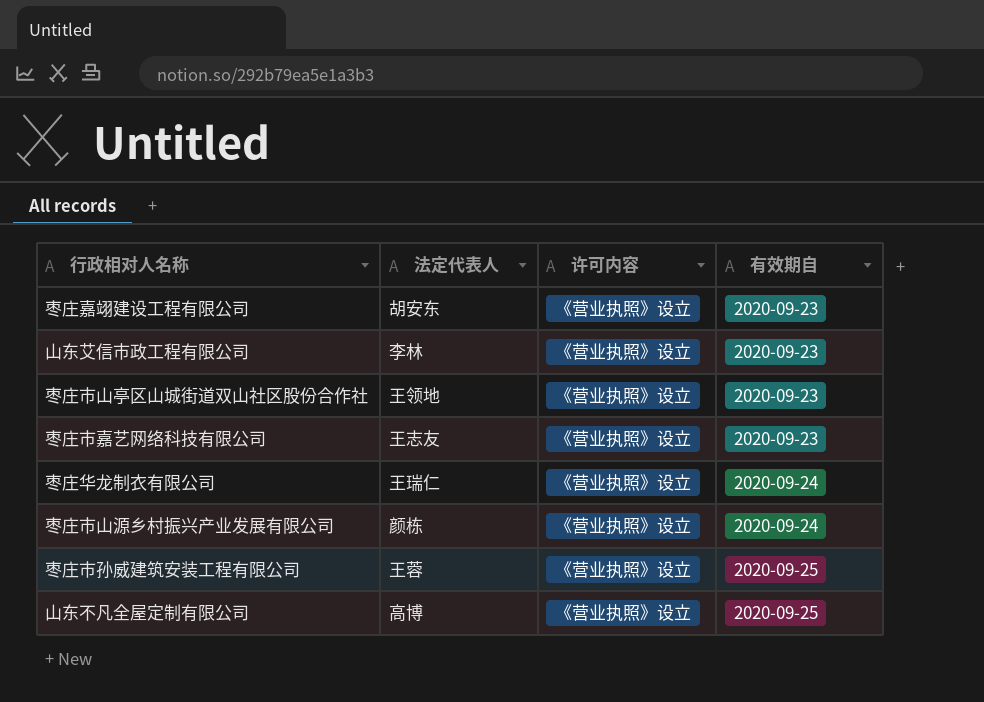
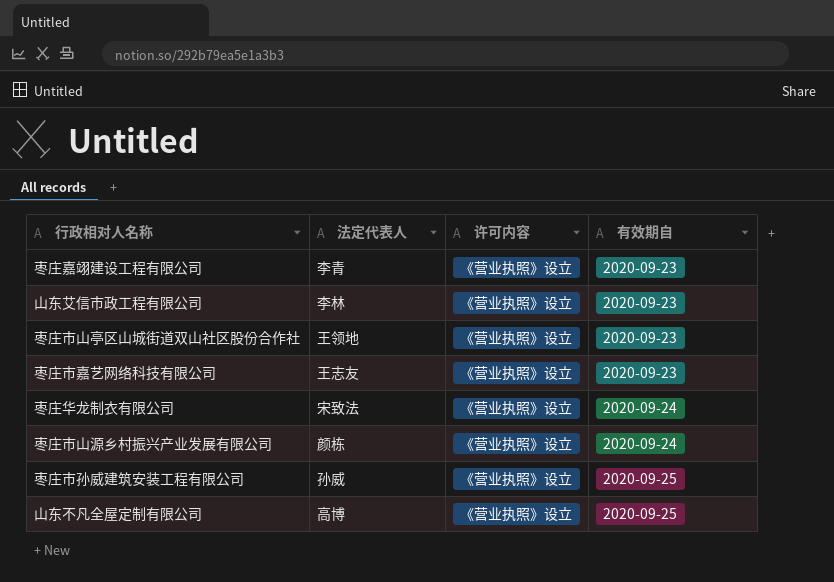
枣庄嘉翊建设工程有限公司 | 法定代表人: 胡安东 -> 李青
枣庄华龙制衣有限公司 | 法定代表人: 王瑞仁 -> 宋致法
枣庄市孙威建筑安装工程有限公司 | 法定代表人: 王蓉 -> 孙威

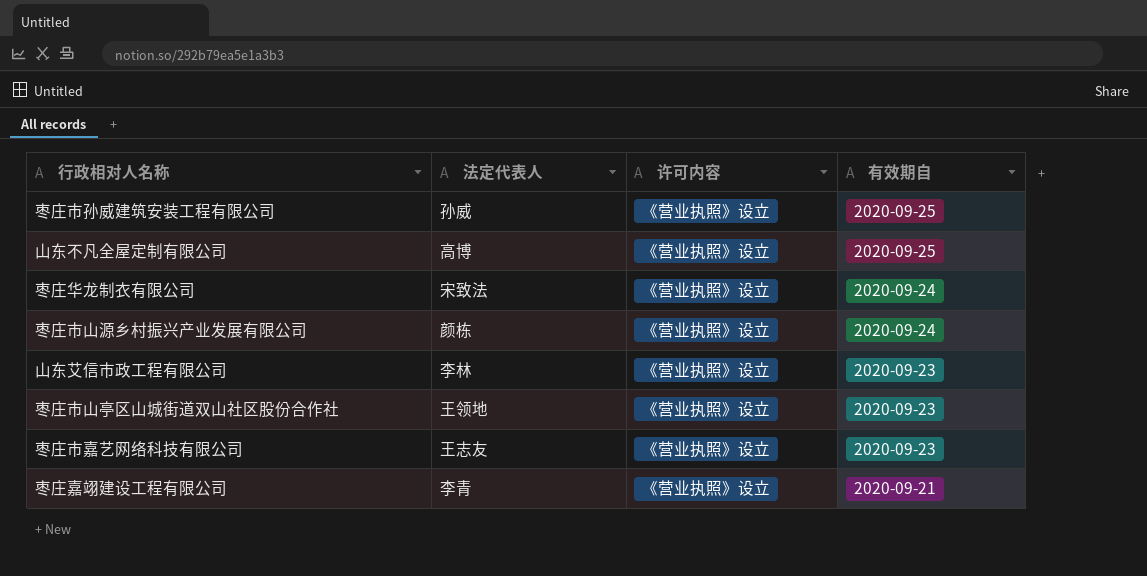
row order: 有效期自 ascending -> 有效期自 descending
枣庄嘉翊建设工程有限公司 | 有效期自: 2020-09-23 -> 2020-09-21

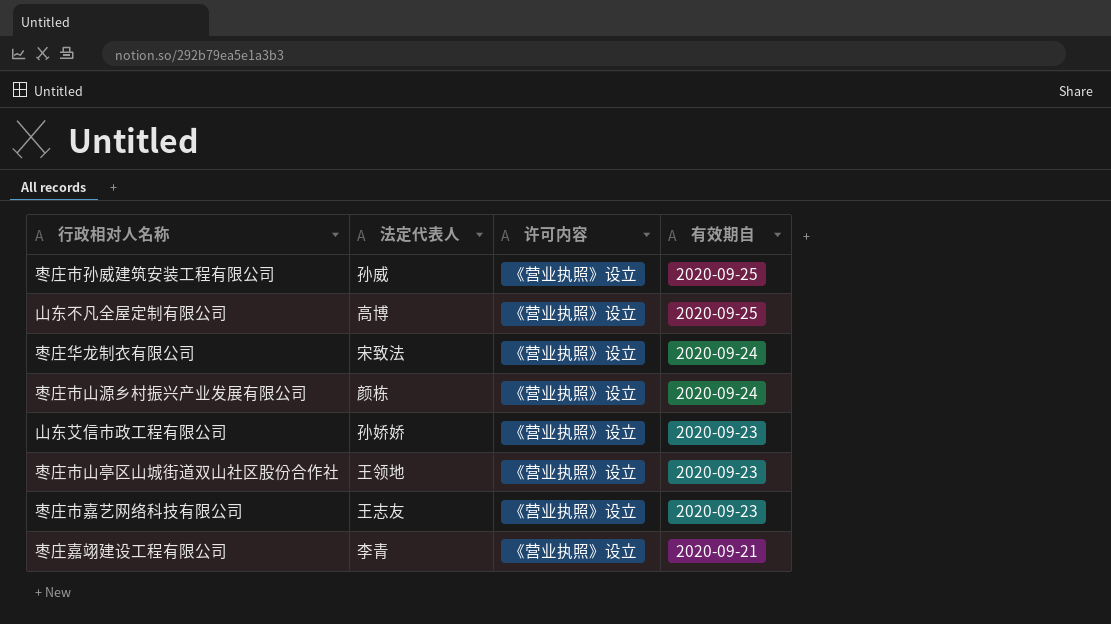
山东艾信市政工程有限公司 | 法定代表人: 李林 -> 孙娇娇

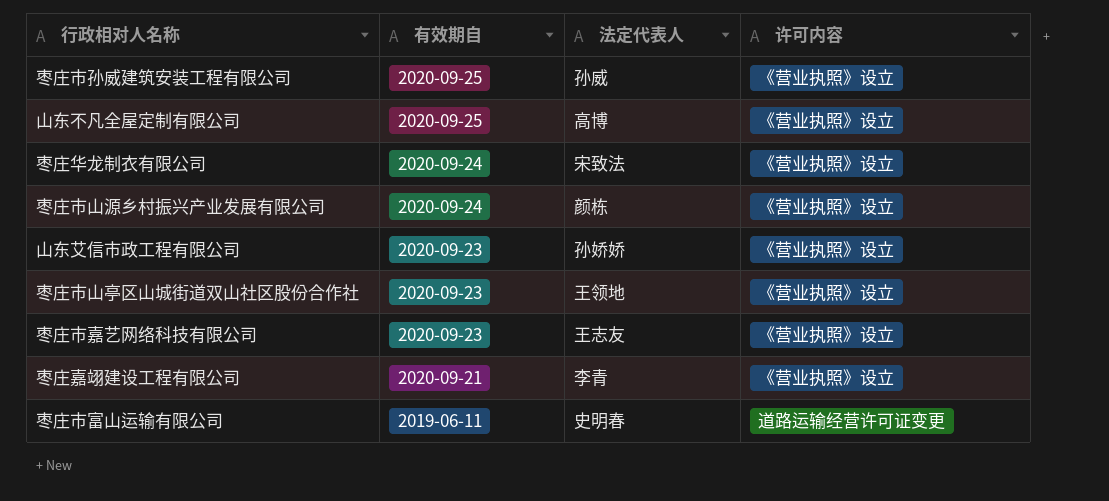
column 有效期自 | position: 4 -> 2
row 枣庄市富山运输有限公司: none -> 2019-06-11 | 史明春 | 道路运输经营许可证变更

